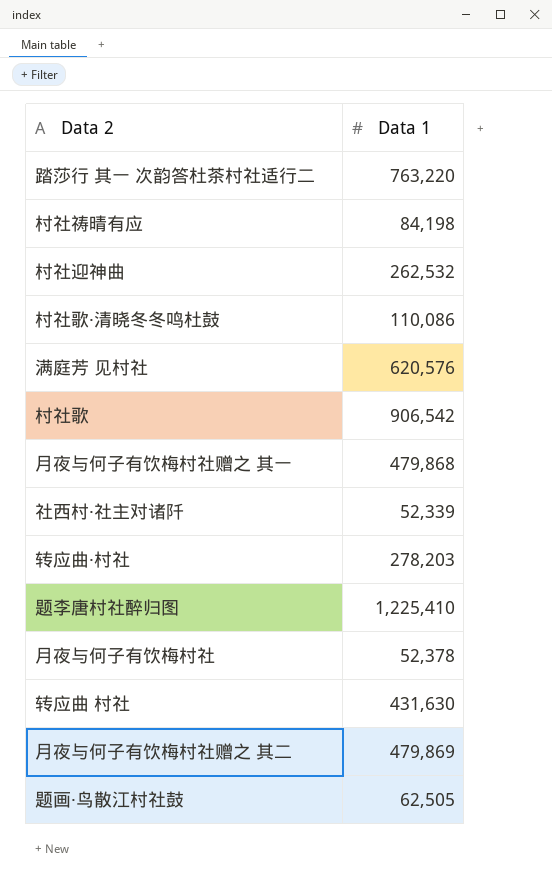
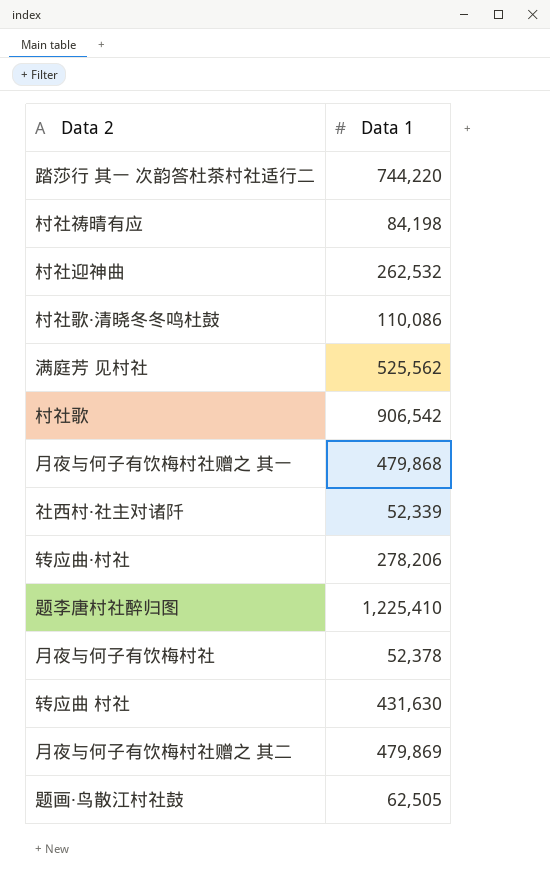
踏莎行 其一 次韵答杜茶村社适行二 | Data 1: 763,220 -> 744,220
满庭芳 见村社 | Data 1: 620,576 -> 525,562
转应曲·村社 | Data 1: 278,203 -> 278,206

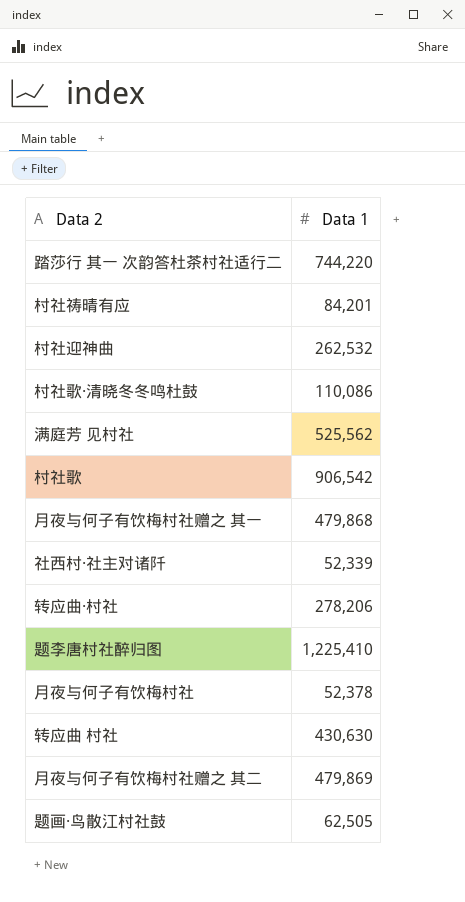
村社祷晴有应 | Data 1: 84,198 -> 84,201
转应曲 村社 | Data 1: 431,630 -> 430,630

